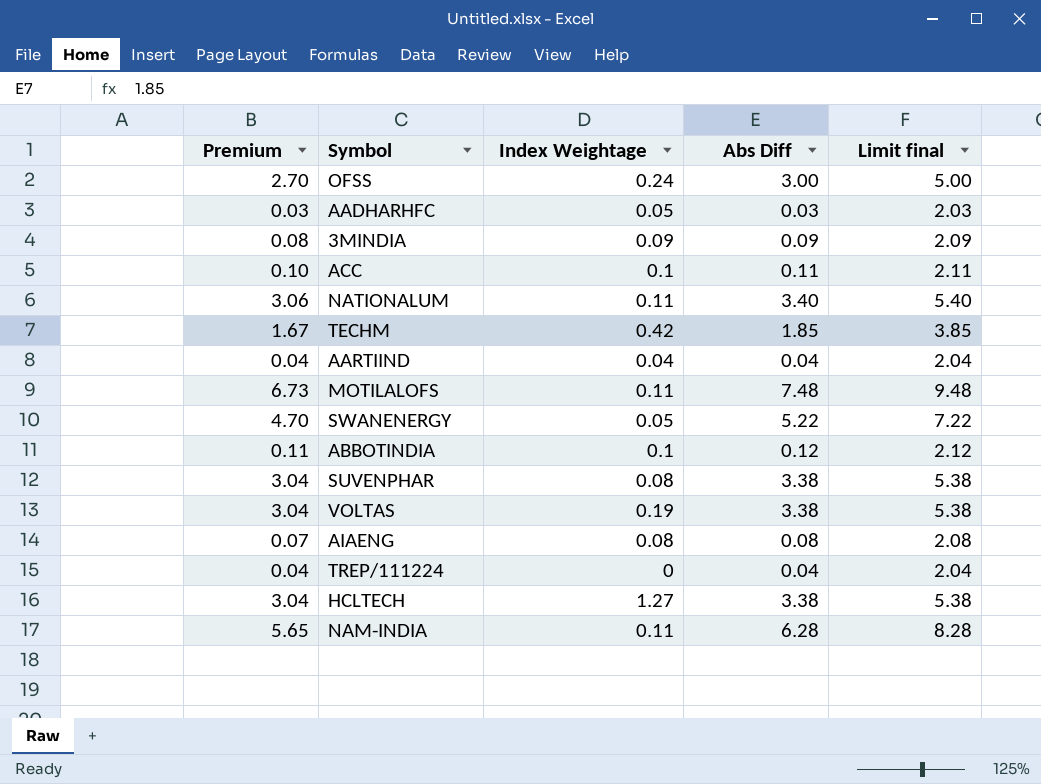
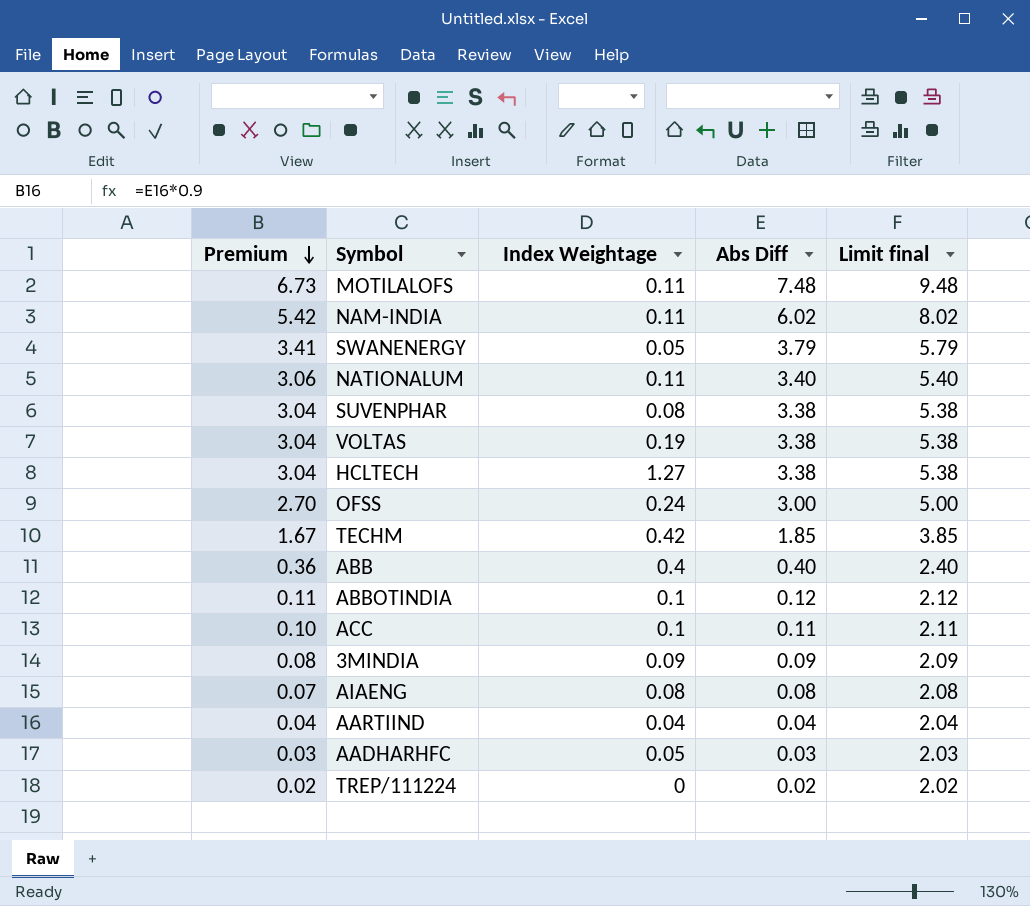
row order: none -> Premium descending
NAM-INDIA | Premium: 5.65 -> 5.42
NAM-INDIA | Abs Diff: 6.28 -> 6.02
NAM-INDIA | Limit final: 8.28 -> 8.02
SWANENERGY | Premium: 4.70 -> 3.41
SWANENERGY | Abs Diff: 5.22 -> 3.79
SWANENERGY | Limit final: 7.22 -> 5.79
row ABB: none -> 0.36 | 0.4 | 0.40 | 2.40
TREP/111224 | Premium: 0.04 -> 0.02
TREP/111224 | Abs Diff: 0.04 -> 0.02
TREP/111224 | Limit final: 2.04 -> 2.02

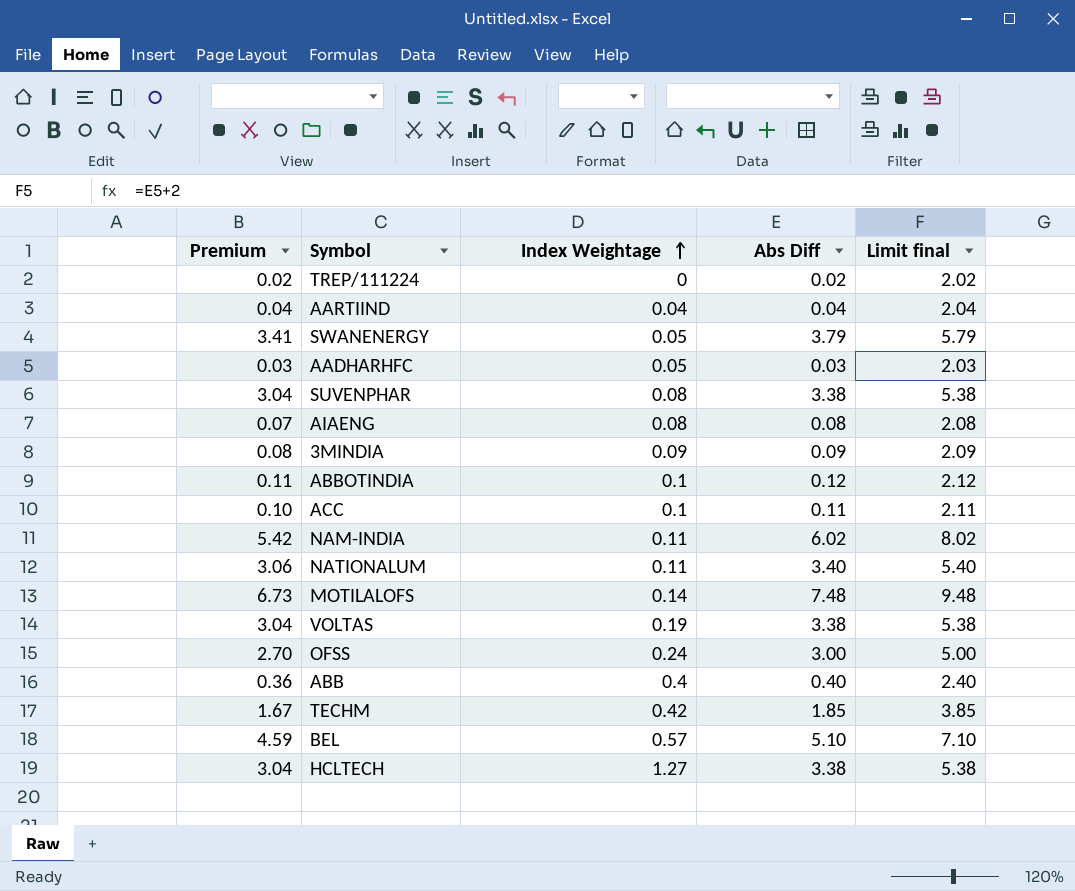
row order: Premium descending -> Index Weightage ascending
MOTILALOFS | Index Weightage: 0.11 -> 0.14
row BEL: none -> 4.59 | 0.57 | 5.10 | 7.10

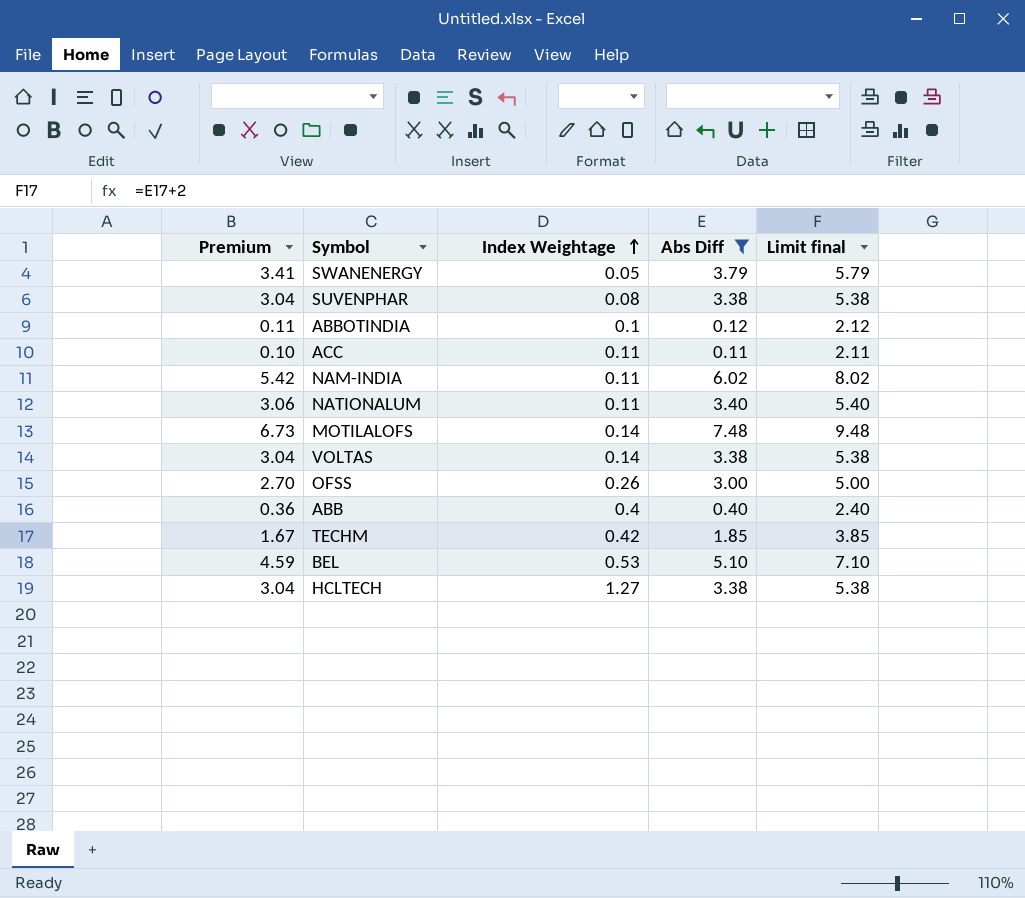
filter: none -> Abs Diff >= 0.11
ACC | Index Weightage: 0.1 -> 0.11
VOLTAS | Index Weightage: 0.19 -> 0.14
OFSS | Index Weightage: 0.24 -> 0.26
BEL | Index Weightage: 0.57 -> 0.53

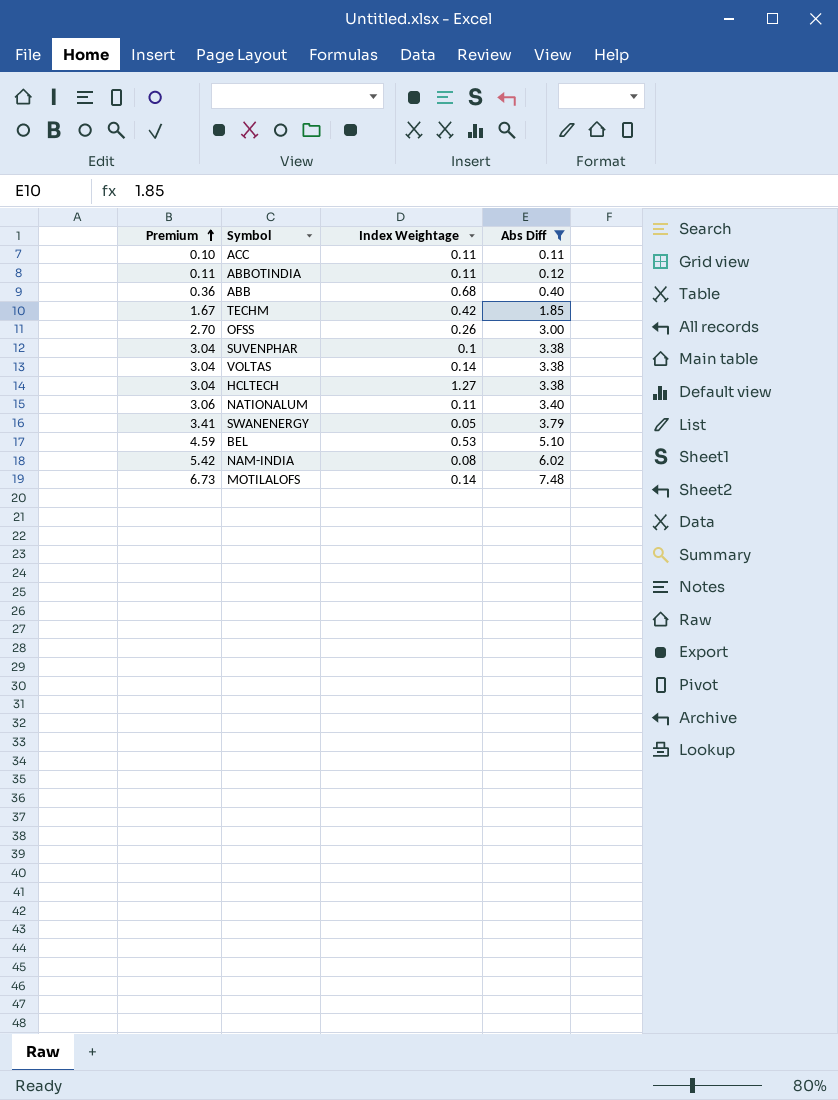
row order: Index Weightage ascending -> Premium ascending
column Limit final | formula: [Abs Diff] + 2 -> none
ABBOTINDIA | Index Weightage: 0.1 -> 0.11
ABB | Index Weightage: 0.4 -> 0.68
SUVENPHAR | Index Weightage: 0.08 -> 0.1
NAM-INDIA | Index Weightage: 0.11 -> 0.08

